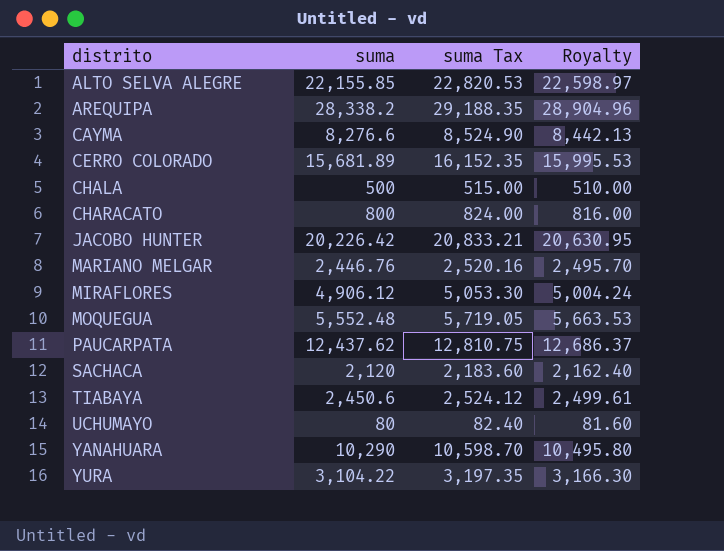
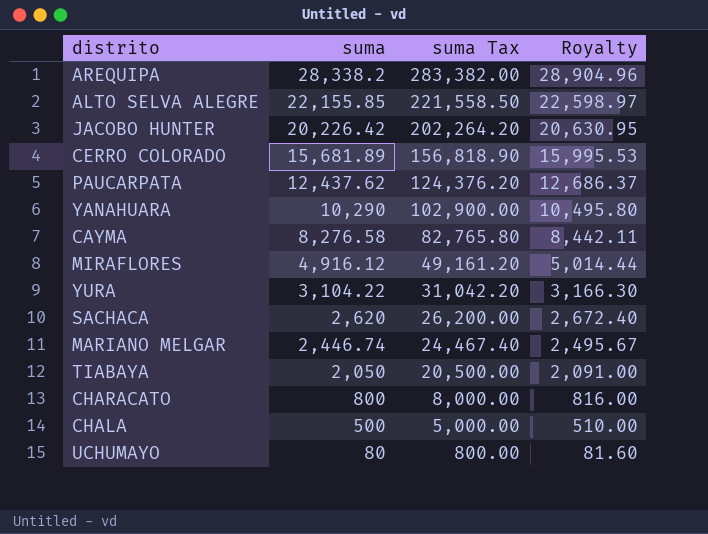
row order: distrito ascending -> suma descending
column suma Tax | formula: [suma] * 1.03 -> [suma] * 10
row MOQUEGUA: 5,552.48 | 5,719.05 | 5,663.53 -> none
CAYMA | suma: 8,276.6 -> 8,276.58
CAYMA | Royalty: 8,442.13 -> 8,442.11
MIRAFLORES | suma: 4,906.12 -> 4,916.12
MIRAFLORES | Royalty: 5,004.24 -> 5,014.44
SACHACA | suma: 2,120 -> 2,620
SACHACA | Royalty: 2,162.40 -> 2,672.40
MARIANO MELGAR | suma: 2,446.76 -> 2,446.74
MARIANO MELGAR | Royalty: 2,495.70 -> 2,495.67
TIABAYA | suma: 2,450.6 -> 2,050
TIABAYA | Royalty: 2,499.61 -> 2,091.00

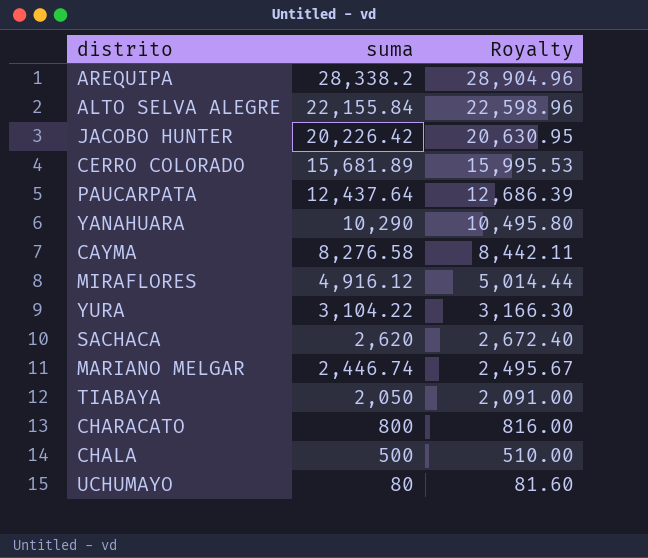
column suma Tax | formula: [suma] * 10 -> none
ALTO SELVA ALEGRE | suma: 22,155.85 -> 22,155.84
ALTO SELVA ALEGRE | Royalty: 22,598.97 -> 22,598.96
PAUCARPATA | suma: 12,437.62 -> 12,437.64
PAUCARPATA | Royalty: 12,686.37 -> 12,686.39

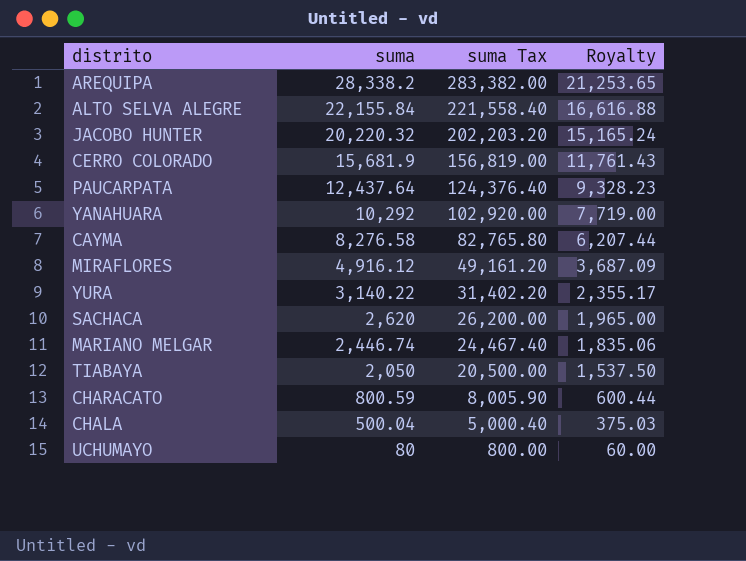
column suma Tax | formula: none -> [suma] * 10
column Royalty | formula: [suma] * 1.02 -> [suma] * 0.75
JACOBO HUNTER | suma: 20,226.42 -> 20,220.32
CERRO COLORADO | suma: 15,681.89 -> 15,681.9
YANAHUARA | suma: 10,290 -> 10,292
YURA | suma: 3,104.22 -> 3,140.22
CHARACATO | suma: 800 -> 800.59
CHALA | suma: 500 -> 500.04

